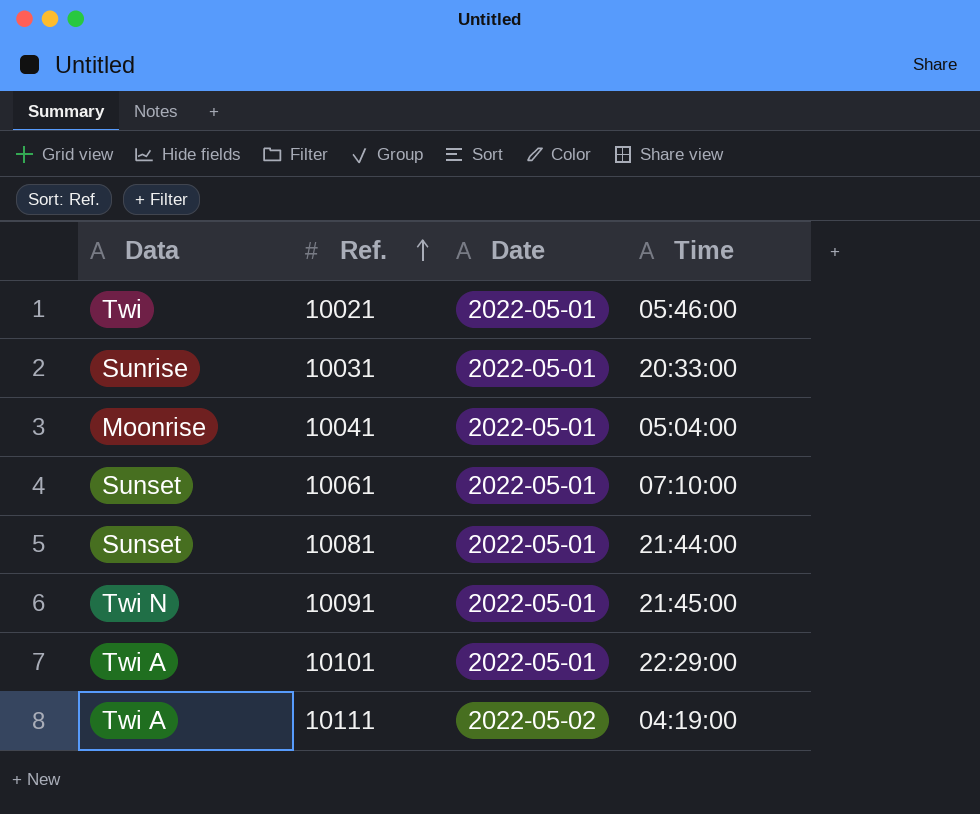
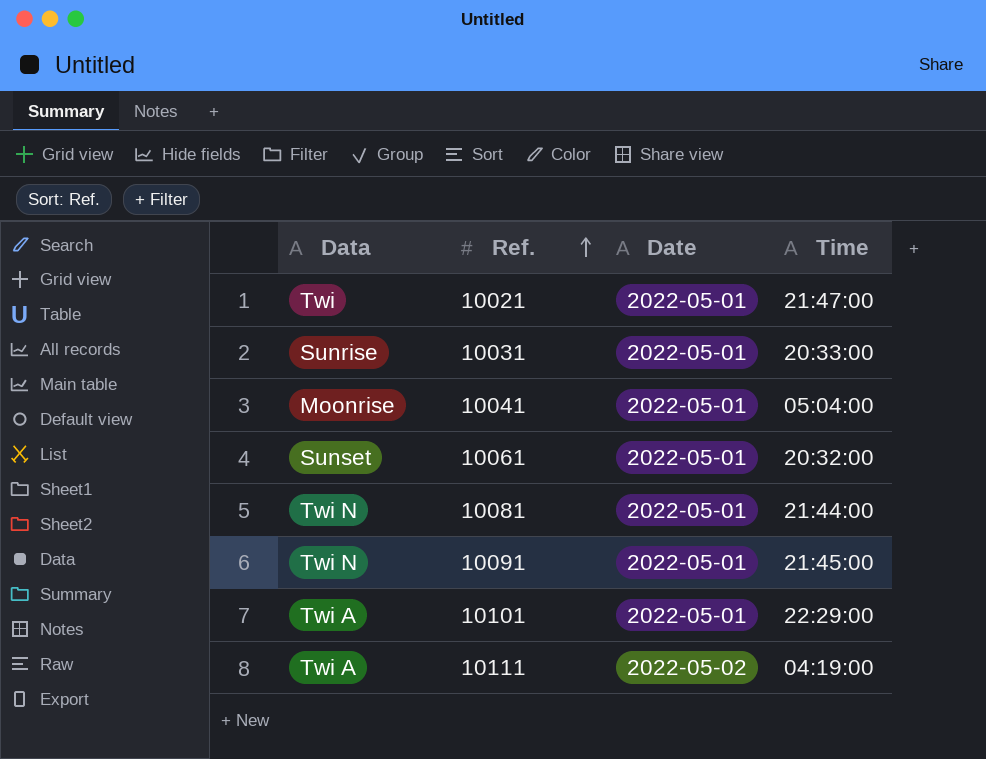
10021 | Time: 05:46:00 -> 21:47:00
10061 | Time: 07:10:00 -> 20:32:00
10081 | Data: Sunset -> Twi N

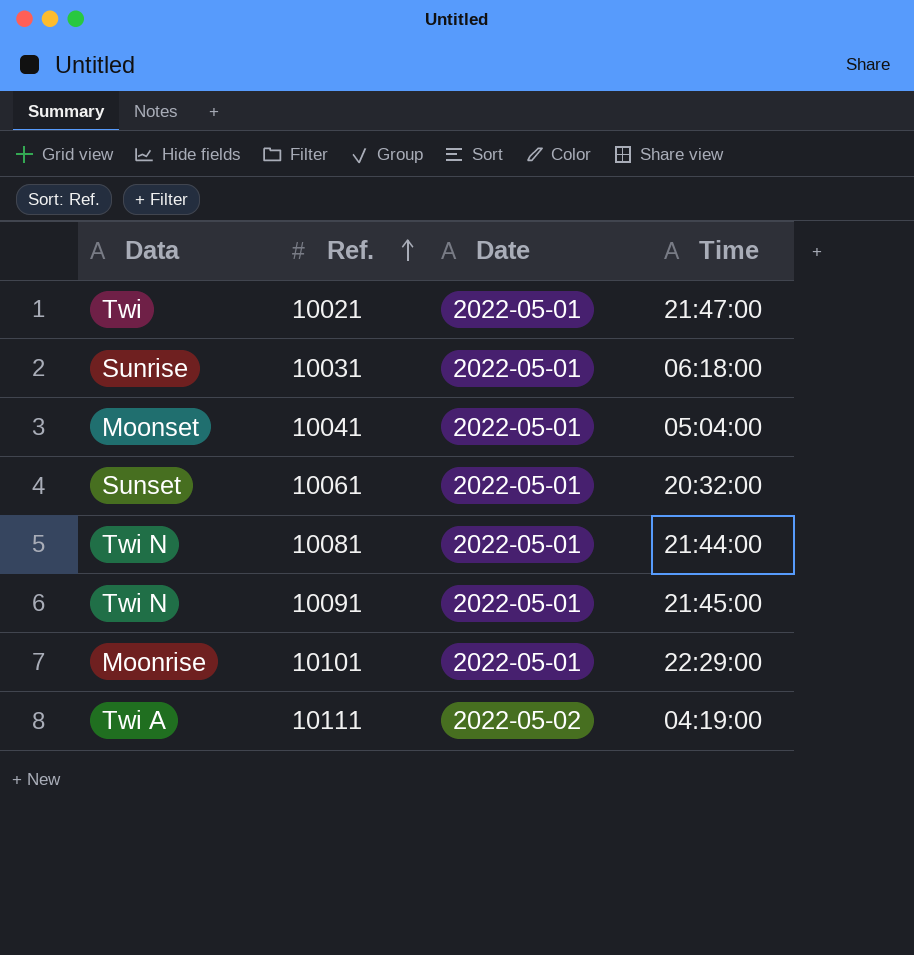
10031 | Time: 20:33:00 -> 06:18:00
10041 | Data: Moonrise -> Moonset
10101 | Data: Twi A -> Moonrise

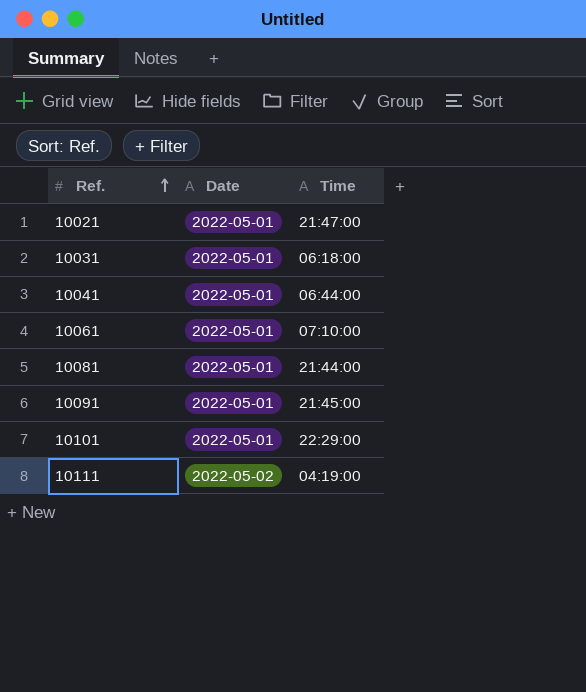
column Data | position: 1 -> none
10041 | Time: 05:04:00 -> 06:44:00
10061 | Time: 20:32:00 -> 07:10:00

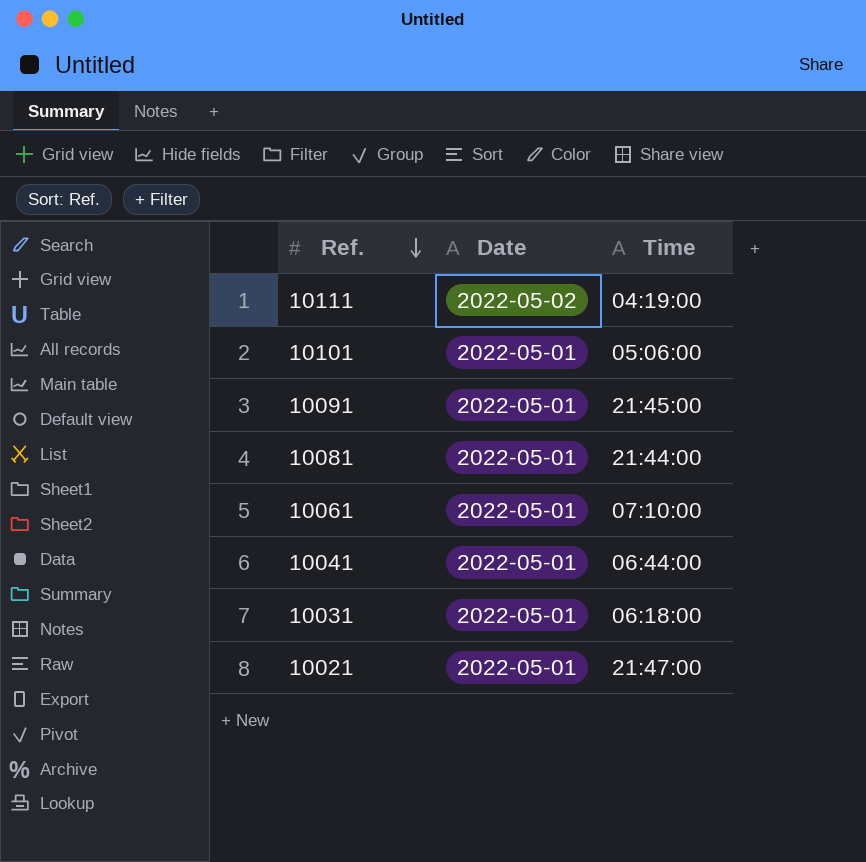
row order: Ref. ascending -> Ref. descending
10101 | Time: 22:29:00 -> 05:06:00

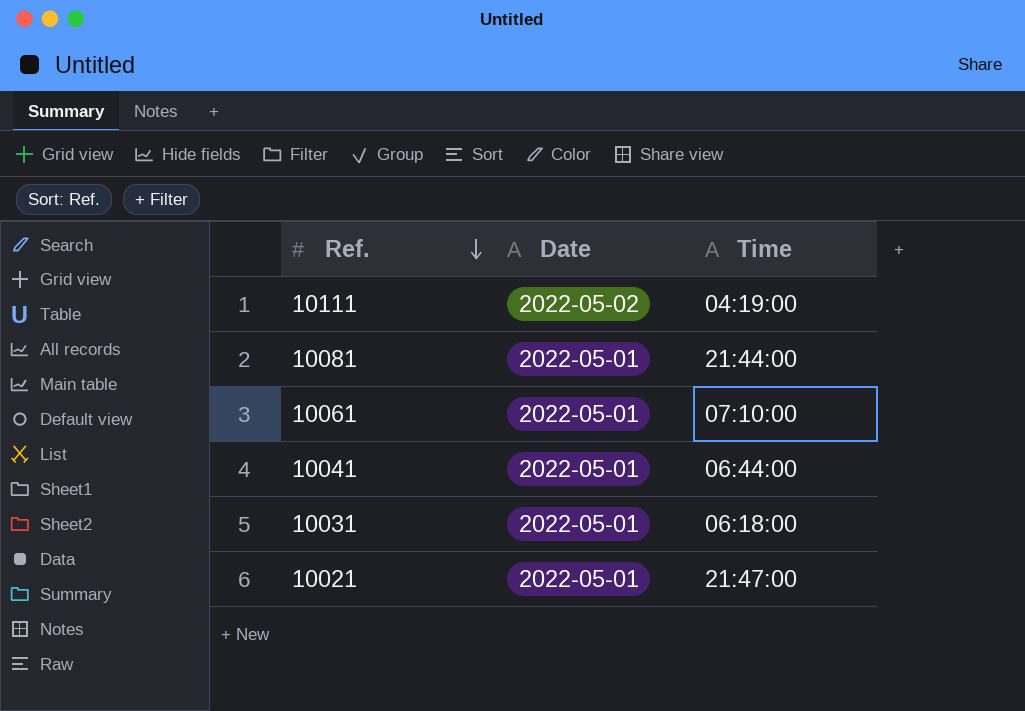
row 10101: 2022-05-01 | 05:06:00 -> none
row 10091: 2022-05-01 | 21:45:00 -> none

